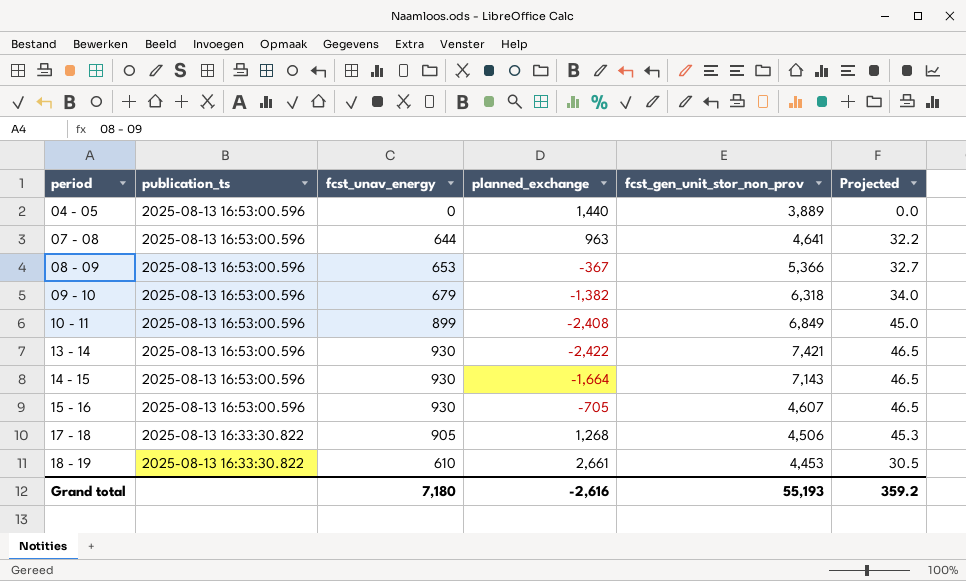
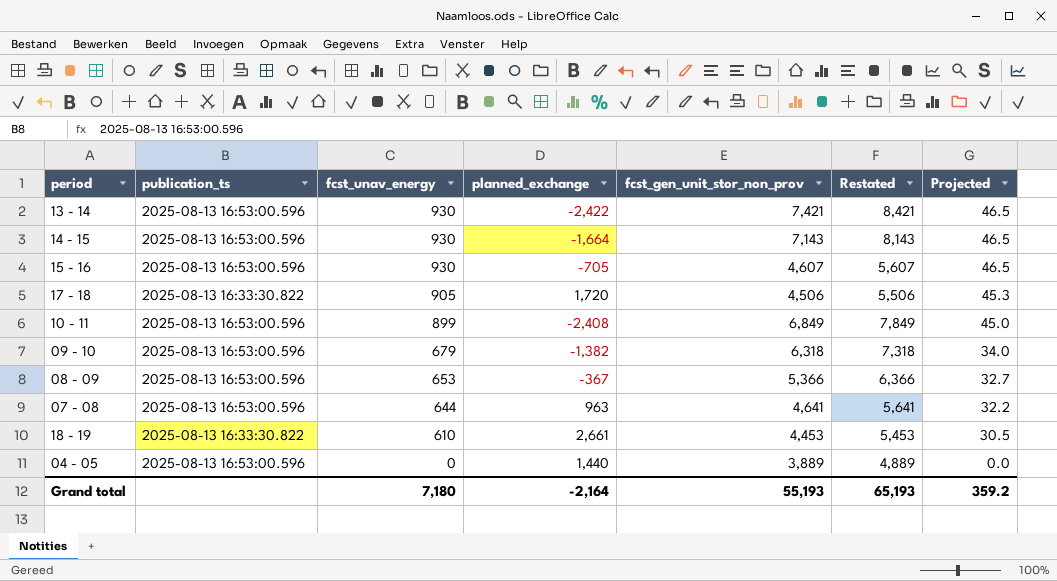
row order: period ascending -> fcst_unav_energy descending
column Restated | formula: none -> [fcst_gen_unit_stor_non_prov] + 1000
17 - 18 | planned_exchange: 1,268 -> 1,720
Grand total | planned_exchange: -2,616 -> -2,164

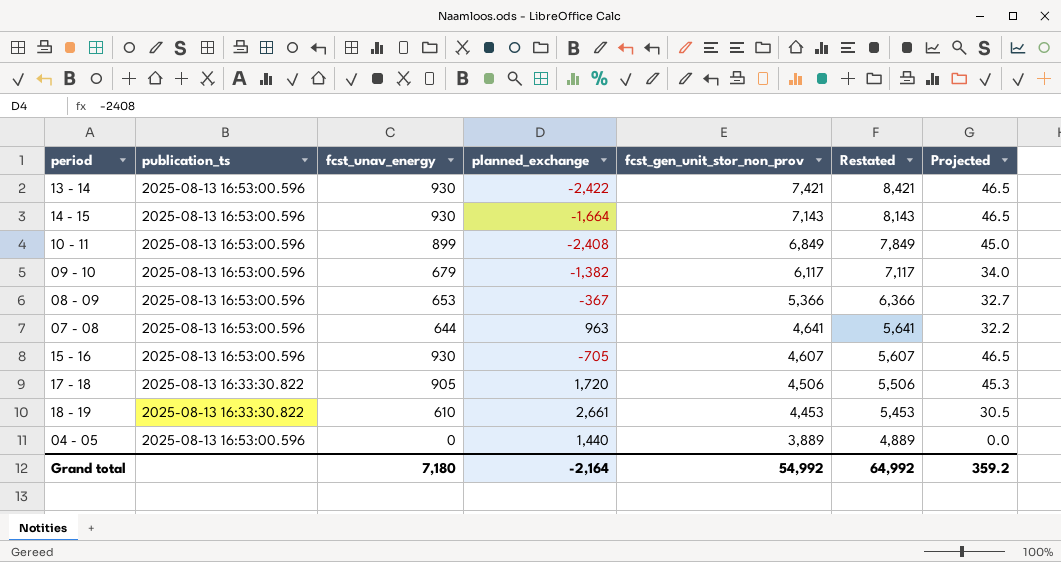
row order: fcst_unav_energy descending -> fcst_gen_unit_stor_non_prov descending
09 - 10 | fcst_gen_unit_stor_non_prov: 6,318 -> 6,117
09 - 10 | Restated: 7,318 -> 7,117
Grand total | fcst_gen_unit_stor_non_prov: 55,193 -> 54,992
Grand total | Restated: 65,193 -> 64,992

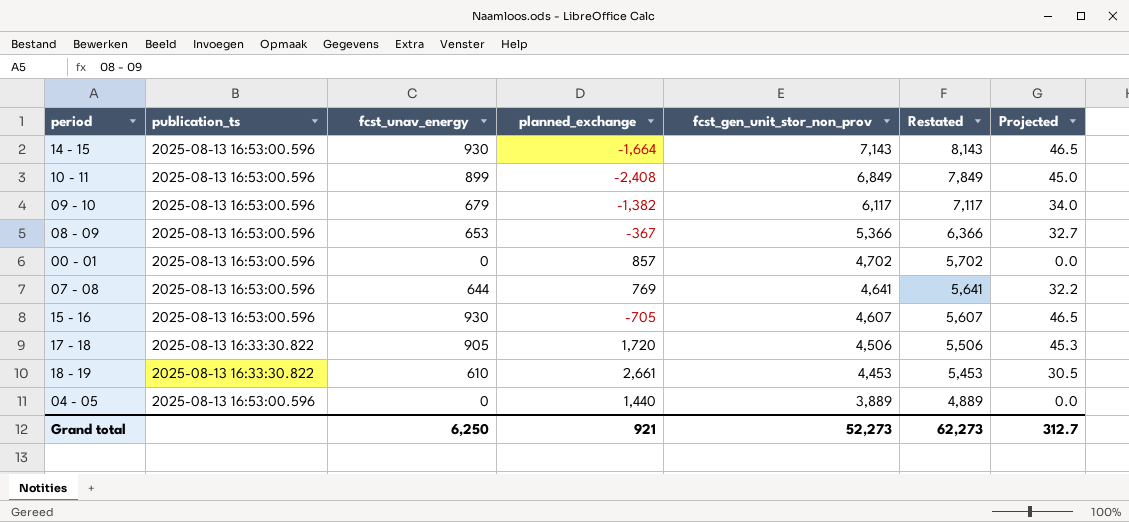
row 13 - 14: 2025-08-13 16:53:00.596 | 930 | -2,422 | 7,421 | 8,421 | 46.5 -> none
row 00 - 01: none -> 2025-08-13 16:53:00.596 | 0 | 857 | 4,702 | 5,702 | 0.0
07 - 08 | planned_exchange: 963 -> 769
Grand total | fcst_unav_energy: 7,180 -> 6,250
Grand total | planned_exchange: -2,164 -> 921
Grand total | fcst_gen_unit_stor_non_prov: 54,992 -> 52,273
Grand total | Restated: 64,992 -> 62,273
Grand total | Projected: 359.2 -> 312.7

